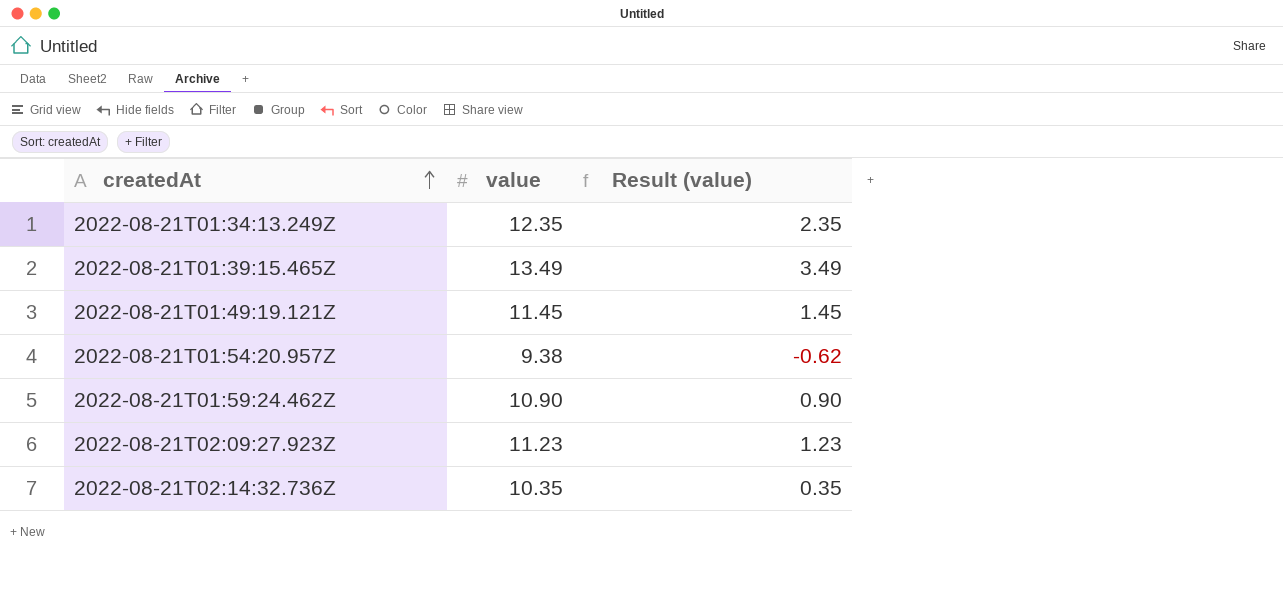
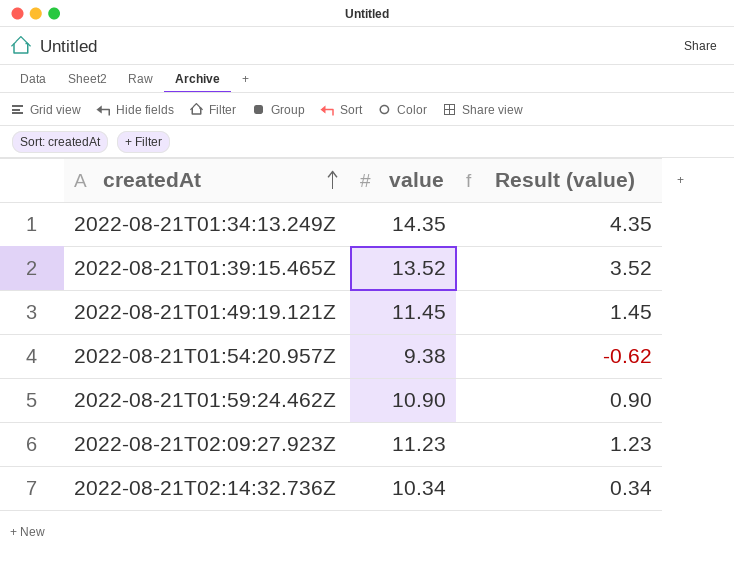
2022-08-21T01:34:13.249Z | value: 12.35 -> 14.35
2022-08-21T01:34:13.249Z | Result (value): 2.35 -> 4.35
2022-08-21T01:39:15.465Z | value: 13.49 -> 13.52
2022-08-21T01:39:15.465Z | Result (value): 3.49 -> 3.52
2022-08-21T02:14:32.736Z | value: 10.35 -> 10.34
2022-08-21T02:14:32.736Z | Result (value): 0.35 -> 0.34

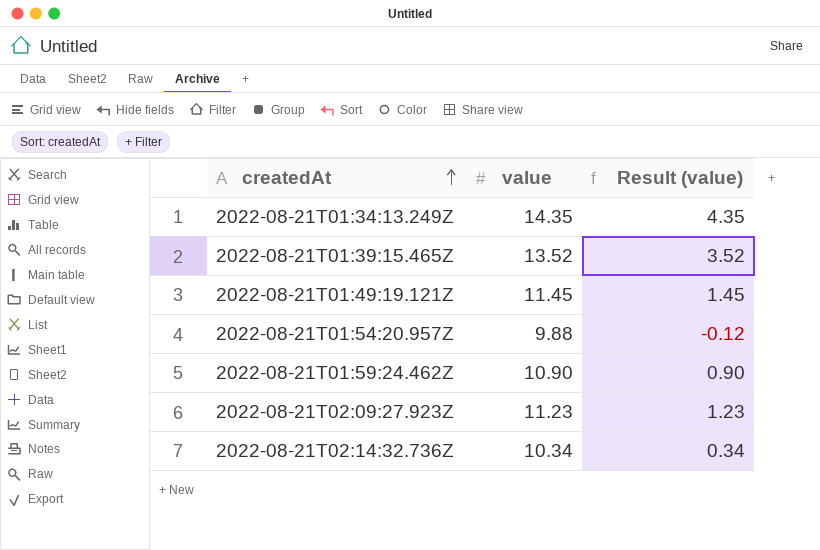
2022-08-21T01:54:20.957Z | value: 9.38 -> 9.88
2022-08-21T01:54:20.957Z | Result (value): -0.62 -> -0.12

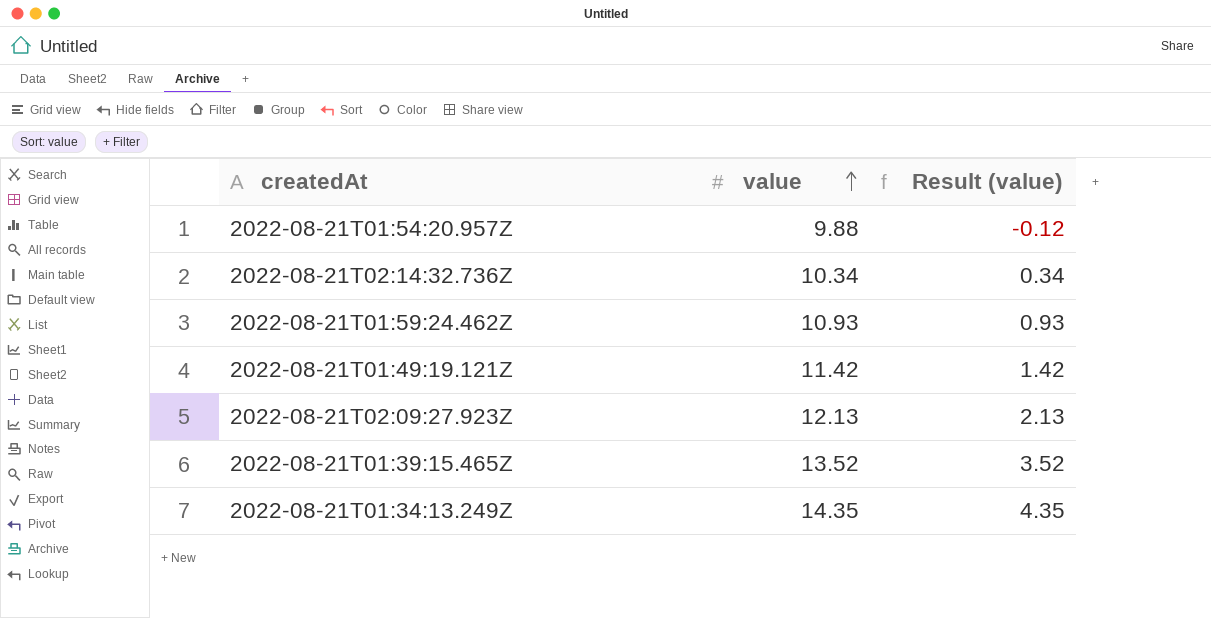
row order: createdAt ascending -> value ascending
2022-08-21T01:59:24.462Z | value: 10.90 -> 10.93
2022-08-21T01:59:24.462Z | Result (value): 0.90 -> 0.93
2022-08-21T01:49:19.121Z | value: 11.45 -> 11.42
2022-08-21T01:49:19.121Z | Result (value): 1.45 -> 1.42
2022-08-21T02:09:27.923Z | value: 11.23 -> 12.13
2022-08-21T02:09:27.923Z | Result (value): 1.23 -> 2.13

